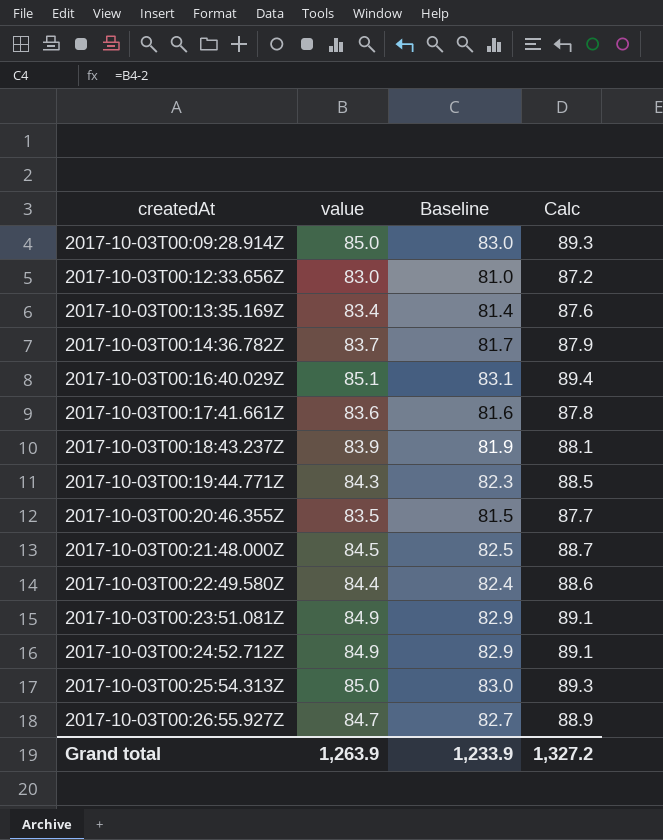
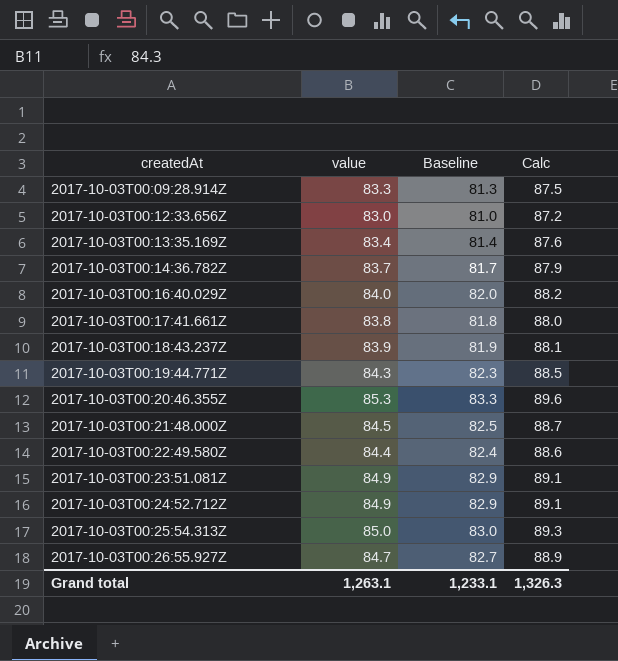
2017-10-03T00:09:28.914Z | value: 85.0 -> 83.3
2017-10-03T00:09:28.914Z | Baseline: 83.0 -> 81.3
2017-10-03T00:09:28.914Z | Calc: 89.3 -> 87.5
2017-10-03T00:16:40.029Z | value: 85.1 -> 84.0
2017-10-03T00:16:40.029Z | Baseline: 83.1 -> 82.0
2017-10-03T00:16:40.029Z | Calc: 89.4 -> 88.2
2017-10-03T00:17:41.661Z | value: 83.6 -> 83.8
2017-10-03T00:17:41.661Z | Baseline: 81.6 -> 81.8
2017-10-03T00:17:41.661Z | Calc: 87.8 -> 88.0
2017-10-03T00:20:46.355Z | value: 83.5 -> 85.3
2017-10-03T00:20:46.355Z | Baseline: 81.5 -> 83.3
2017-10-03T00:20:46.355Z | Calc: 87.7 -> 89.6
Grand total | value: 1,263.9 -> 1,263.1
Grand total | Baseline: 1,233.9 -> 1,233.1
Grand total | Calc: 1,327.2 -> 1,326.3

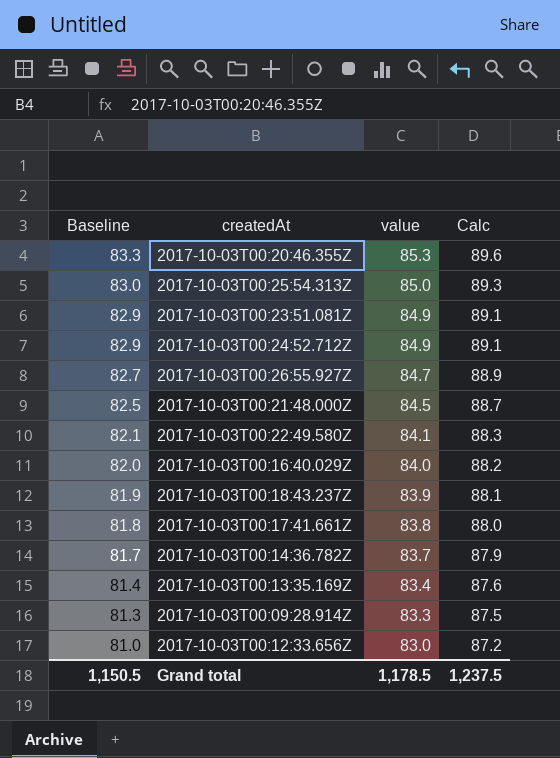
row order: createdAt ascending -> Baseline descending
column Baseline | position: 3 -> 1
row 2017-10-03T00:19:44.771Z: 84.3 | 82.3 | 88.5 -> none
2017-10-03T00:22:49.580Z | Baseline: 82.4 -> 82.1
2017-10-03T00:22:49.580Z | value: 84.4 -> 84.1
2017-10-03T00:22:49.580Z | Calc: 88.6 -> 88.3
Grand total | Baseline: 1,233.1 -> 1,150.5
Grand total | value: 1,263.1 -> 1,178.5
Grand total | Calc: 1,326.3 -> 1,237.5

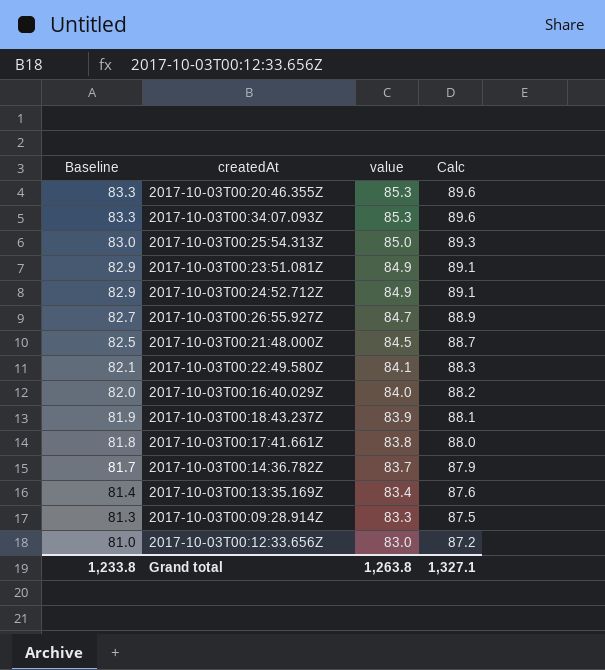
row 2017-10-03T00:34:07.093Z: none -> 83.3 | 85.3 | 89.6
Grand total | Baseline: 1,150.5 -> 1,233.8
Grand total | value: 1,178.5 -> 1,263.8
Grand total | Calc: 1,237.5 -> 1,327.1

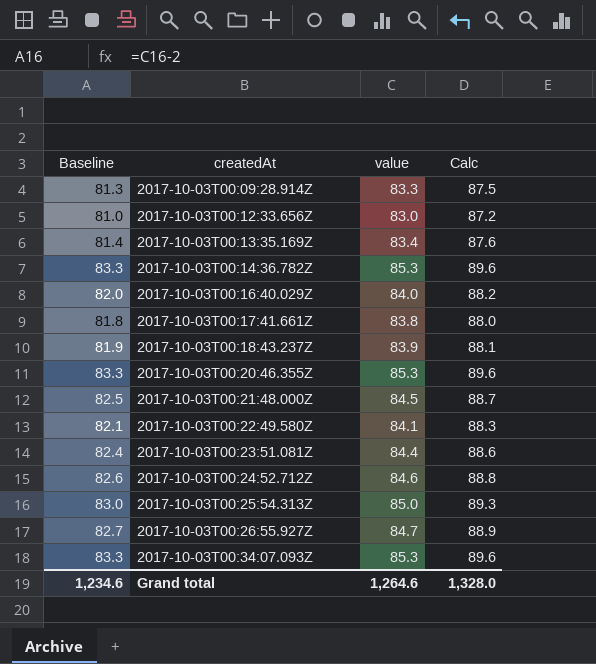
row order: Baseline descending -> createdAt ascending
2017-10-03T00:14:36.782Z | Baseline: 81.7 -> 83.3
2017-10-03T00:14:36.782Z | value: 83.7 -> 85.3
2017-10-03T00:14:36.782Z | Calc: 87.9 -> 89.6
2017-10-03T00:23:51.081Z | Baseline: 82.9 -> 82.4
2017-10-03T00:23:51.081Z | value: 84.9 -> 84.4
2017-10-03T00:23:51.081Z | Calc: 89.1 -> 88.6
2017-10-03T00:24:52.712Z | Baseline: 82.9 -> 82.6
2017-10-03T00:24:52.712Z | value: 84.9 -> 84.6
2017-10-03T00:24:52.712Z | Calc: 89.1 -> 88.8
Grand total | Baseline: 1,233.8 -> 1,234.6
Grand total | value: 1,263.8 -> 1,264.6
Grand total | Calc: 1,327.1 -> 1,328.0

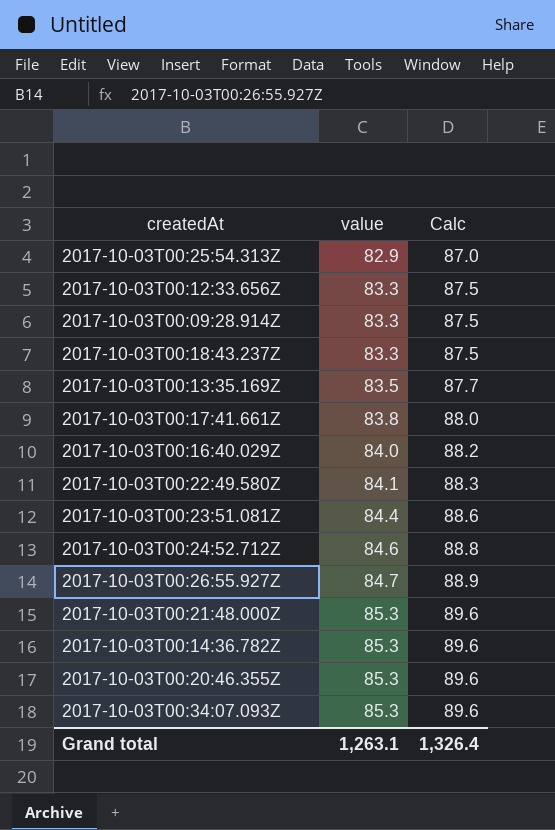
row order: createdAt ascending -> value ascending
column Baseline | formula: [value] - 2 -> none
2017-10-03T00:25:54.313Z | value: 85.0 -> 82.9
2017-10-03T00:25:54.313Z | Calc: 89.3 -> 87.0
2017-10-03T00:12:33.656Z | value: 83.0 -> 83.3
2017-10-03T00:12:33.656Z | Calc: 87.2 -> 87.5
2017-10-03T00:18:43.237Z | value: 83.9 -> 83.3
2017-10-03T00:18:43.237Z | Calc: 88.1 -> 87.5
2017-10-03T00:13:35.169Z | value: 83.4 -> 83.5
2017-10-03T00:13:35.169Z | Calc: 87.6 -> 87.7
2017-10-03T00:21:48.000Z | value: 84.5 -> 85.3
2017-10-03T00:21:48.000Z | Calc: 88.7 -> 89.6
Grand total | value: 1,264.6 -> 1,263.1
Grand total | Calc: 1,328.0 -> 1,326.4

